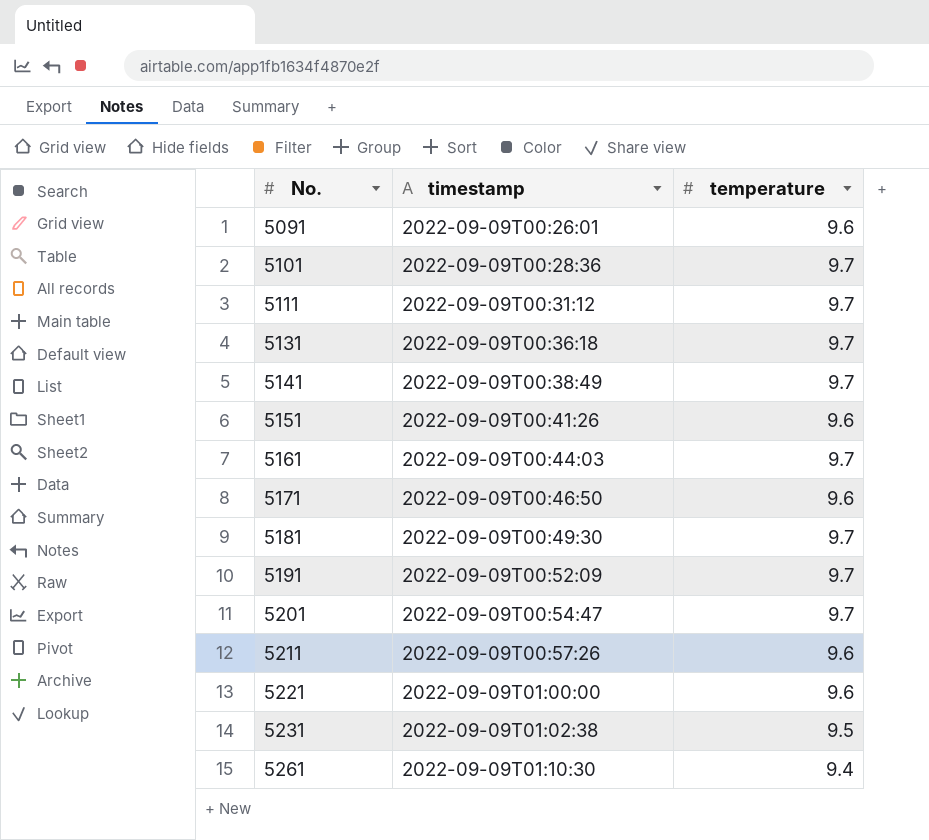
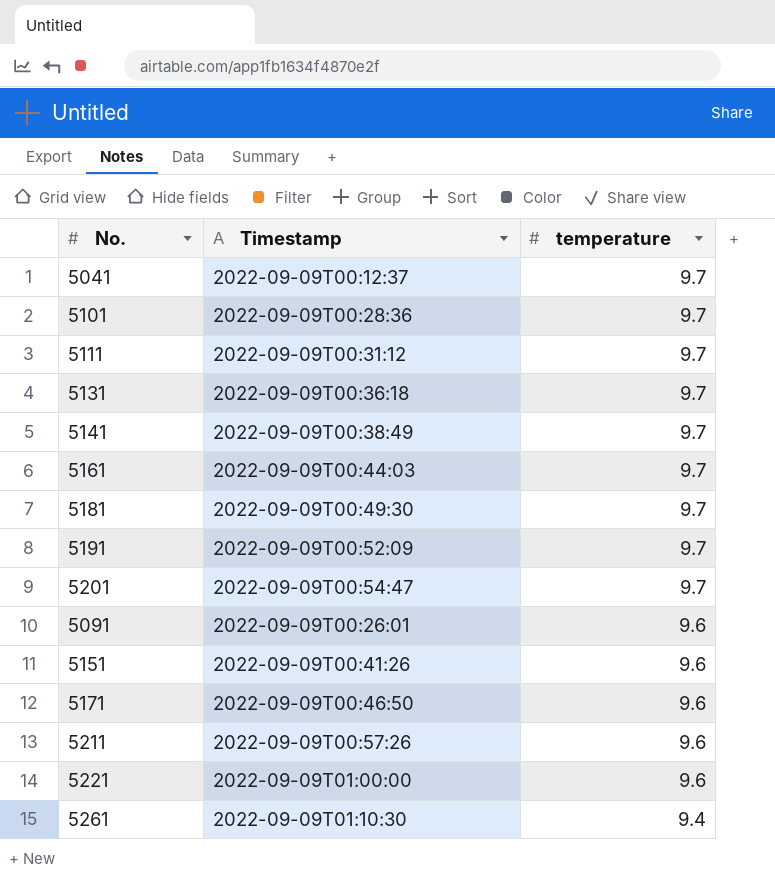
row order: No. ascending -> temperature descending
column name: timestamp -> Timestamp
row 5231: 2022-09-09T01:02:38 | 9.5 -> none
row 5041: none -> 2022-09-09T00:12:37 | 9.7

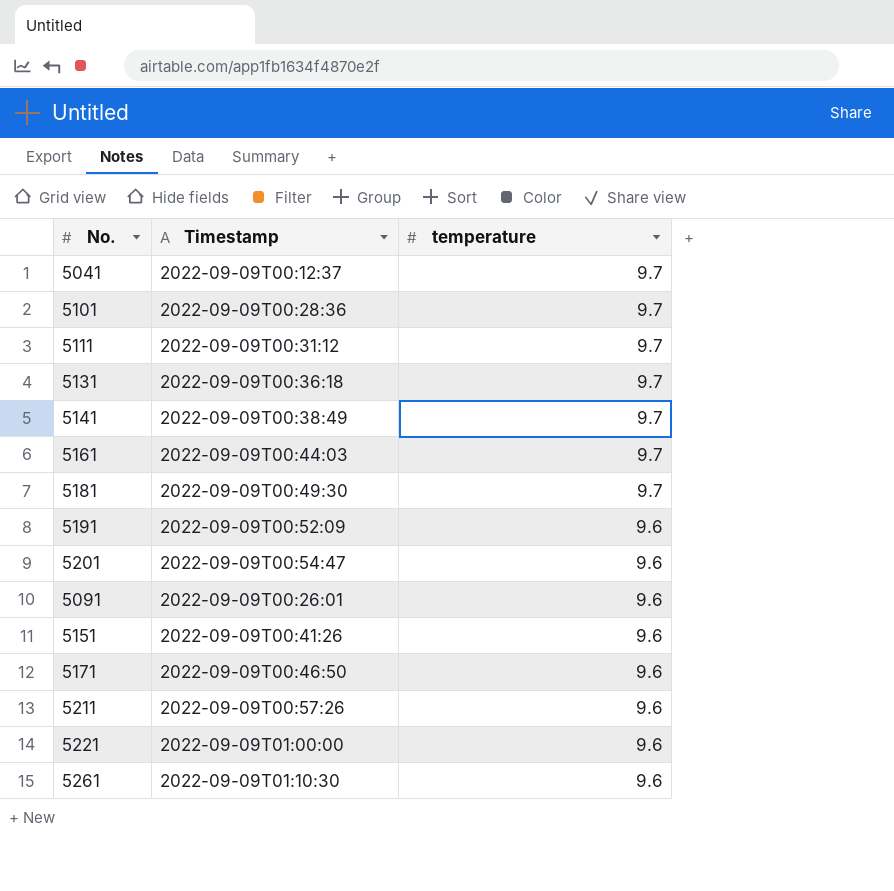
5191 | temperature: 9.7 -> 9.6
5201 | temperature: 9.7 -> 9.6
5261 | temperature: 9.4 -> 9.6

